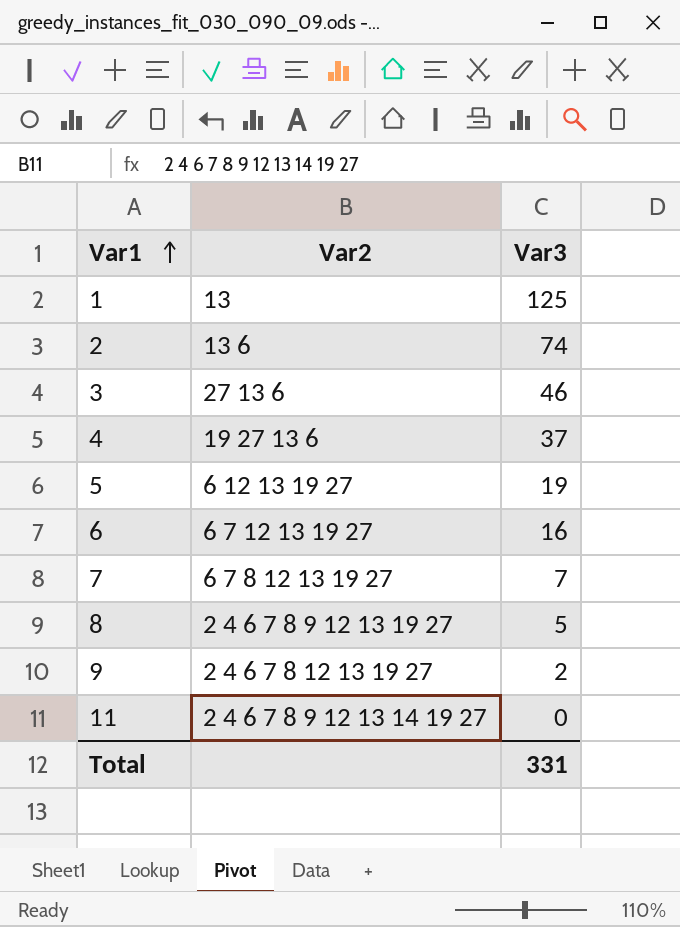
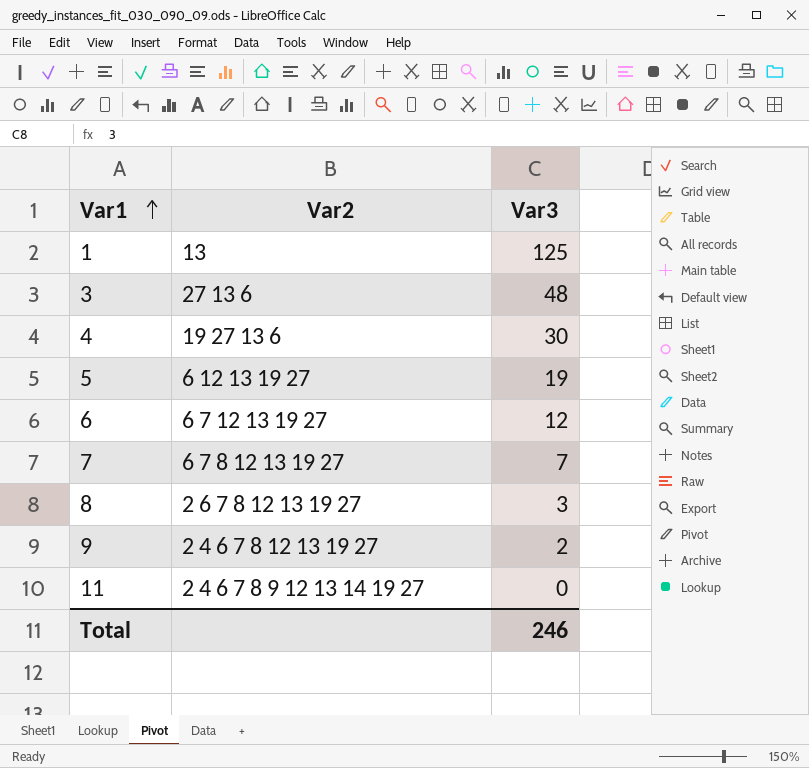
row 2: 13 6 | 74 -> none
3 | Var3: 46 -> 48
4 | Var3: 37 -> 30
6 | Var3: 16 -> 12
8 | Var2: 2 4 6 7 8 9 12 13 19 27 -> 2 6 7 8 12 13 19 27
8 | Var3: 5 -> 3
Total | Var3: 331 -> 246

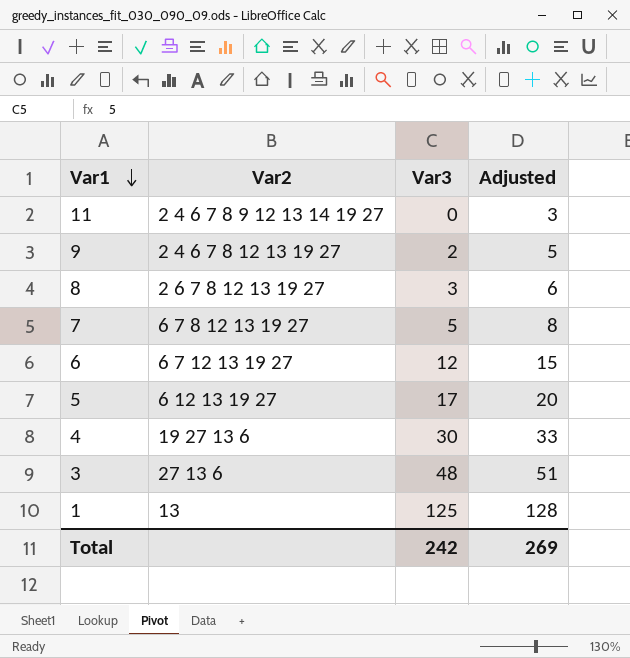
row order: Var1 ascending -> Var1 descending
column Adjusted | formula: none -> [Var3] + 3
7 | Var3: 7 -> 5
5 | Var3: 19 -> 17
Total | Var3: 246 -> 242

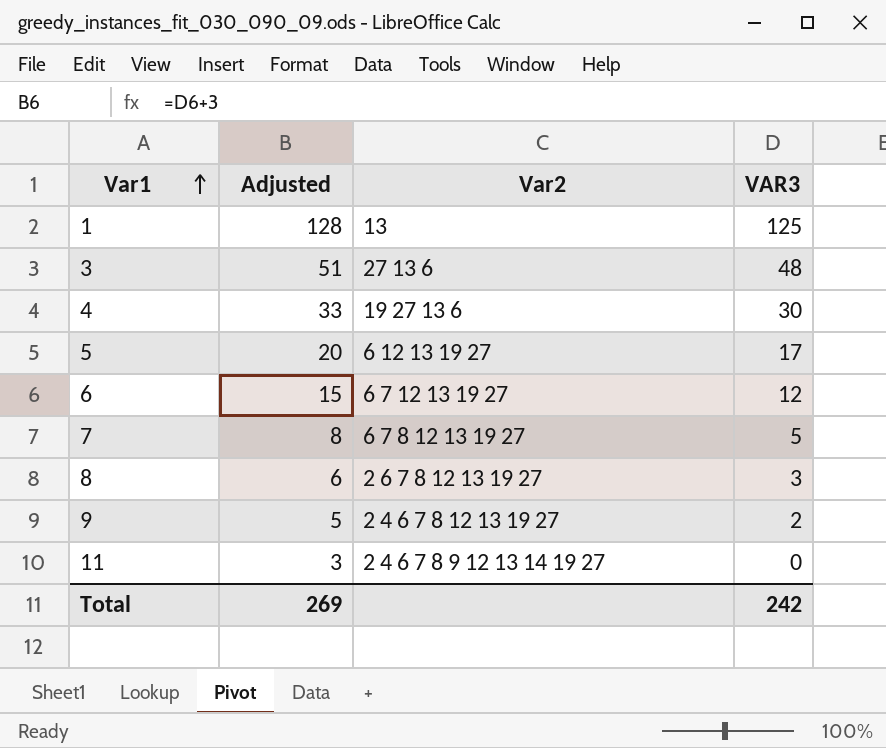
row order: Var1 descending -> Var1 ascending
column Adjusted | position: 4 -> 2
column name: Var3 -> VAR3

